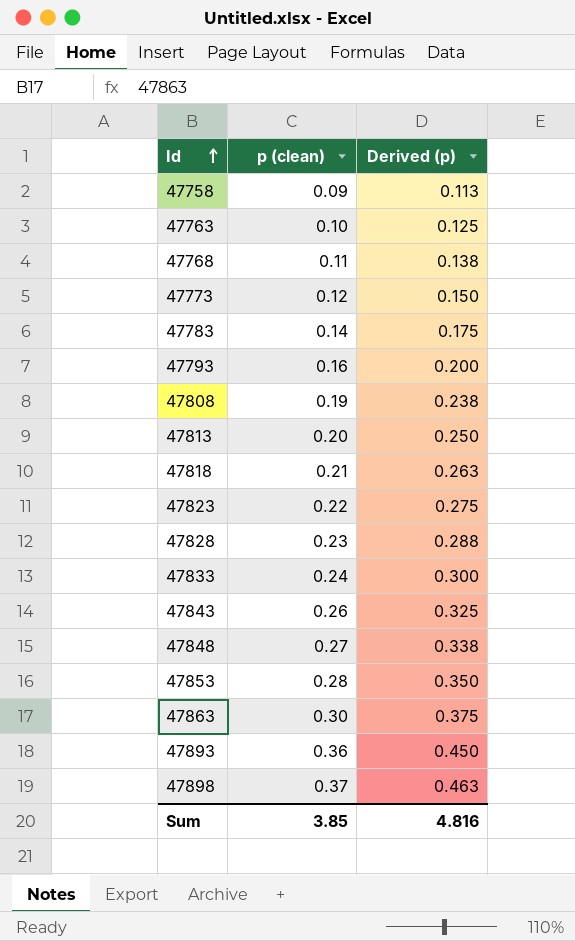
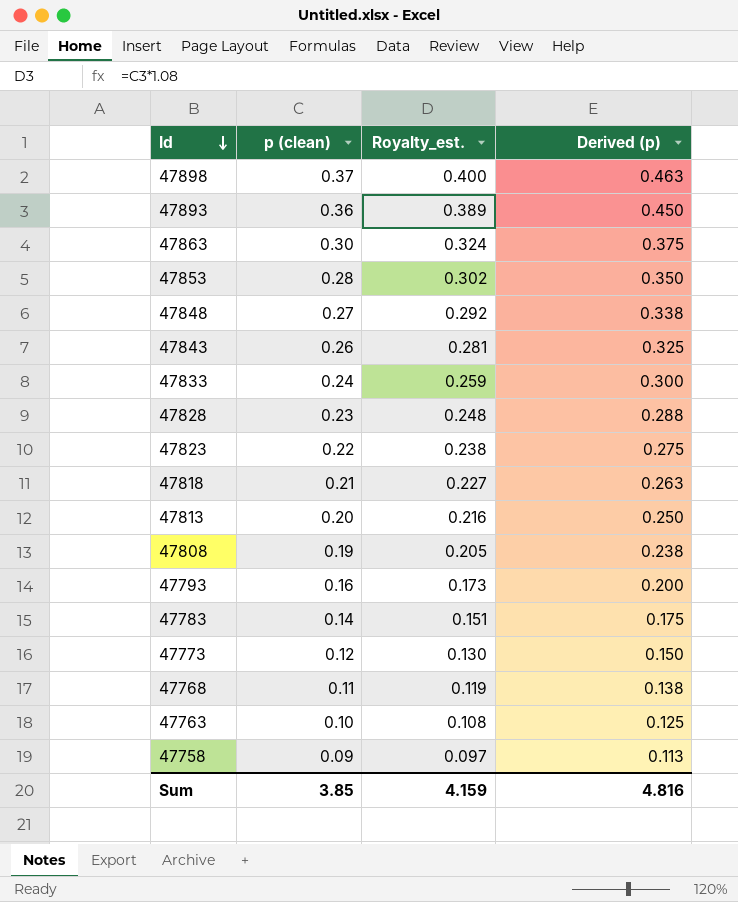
row order: Id ascending -> Id descending
column Royalty_est. | formula: none -> [p (clean)] * 1.08

